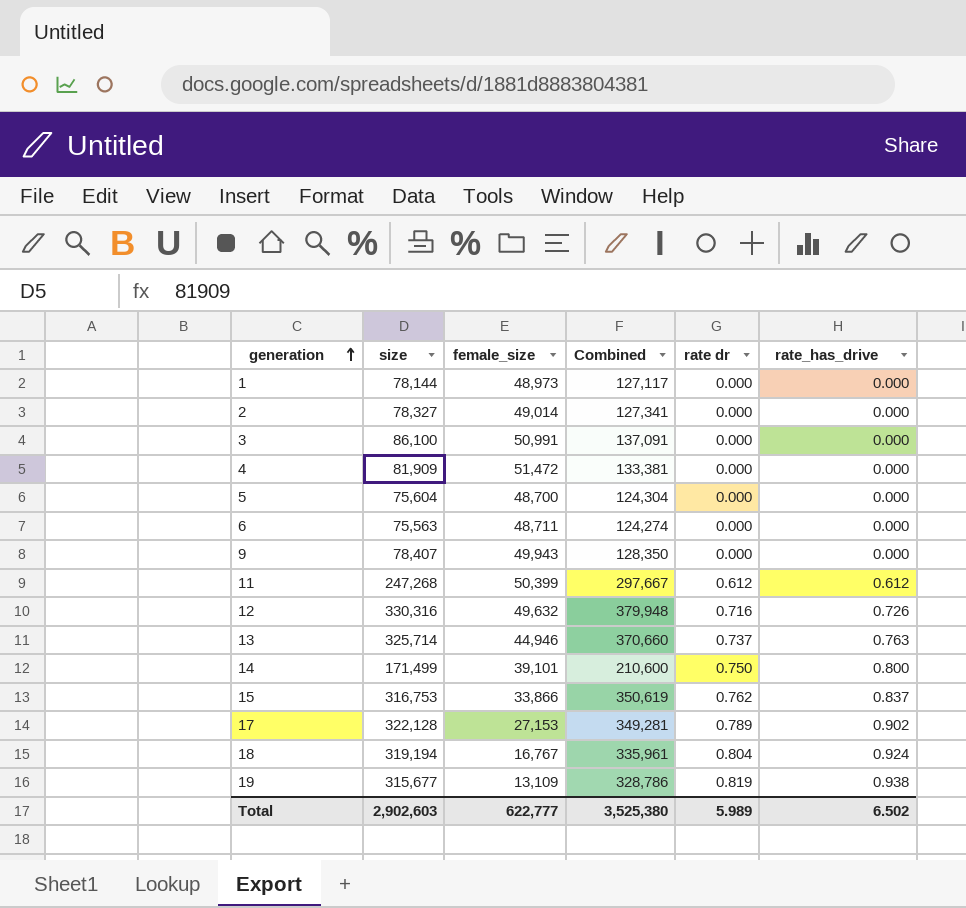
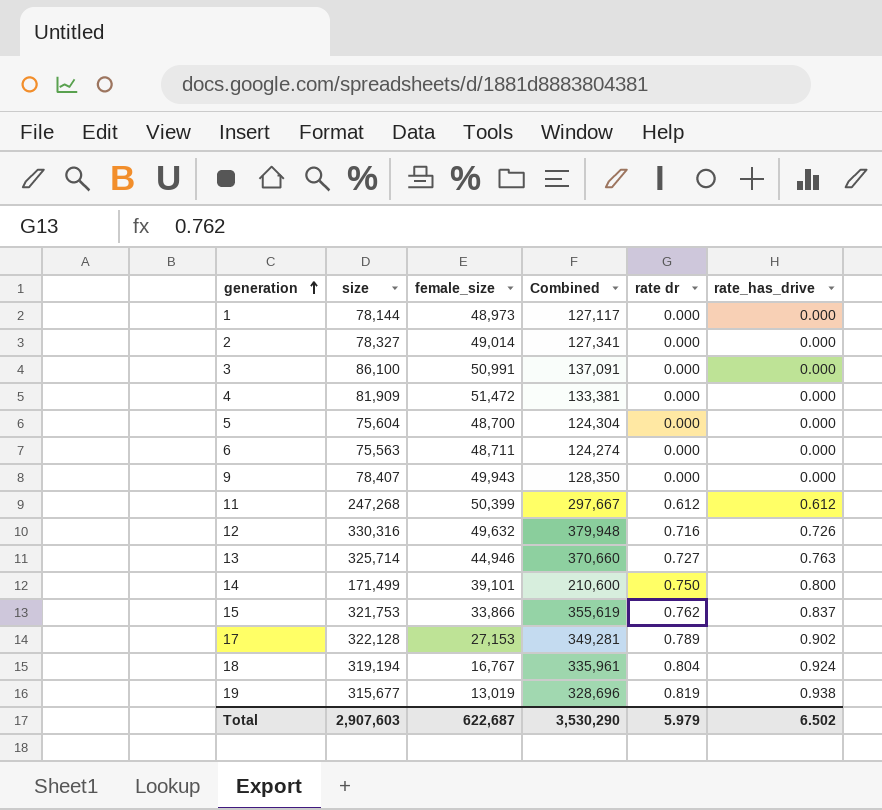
13 | rate dr: 0.737 -> 0.727
15 | size: 316,753 -> 321,753
15 | Combined: 350,619 -> 355,619
19 | female_size: 13,109 -> 13,019
19 | Combined: 328,786 -> 328,696
Total | size: 2,902,603 -> 2,907,603
Total | female_size: 622,777 -> 622,687
Total | Combined: 3,525,380 -> 3,530,290
Total | rate dr: 5.989 -> 5.979

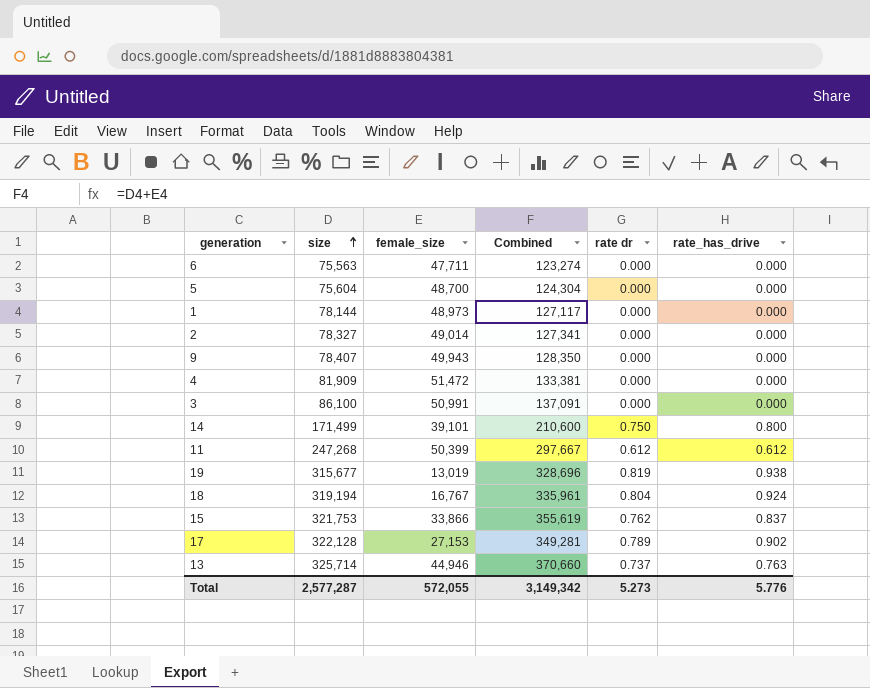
row order: generation ascending -> size ascending
row 12: 330,316 | 49,632 | 379,948 | 0.716 | 0.726 -> none
6 | female_size: 48,711 -> 47,711
6 | Combined: 124,274 -> 123,274
13 | rate dr: 0.727 -> 0.737
Total | size: 2,907,603 -> 2,577,287
Total | female_size: 622,687 -> 572,055
Total | Combined: 3,530,290 -> 3,149,342
Total | rate dr: 5.979 -> 5.273
Total | rate_has_drive: 6.502 -> 5.776

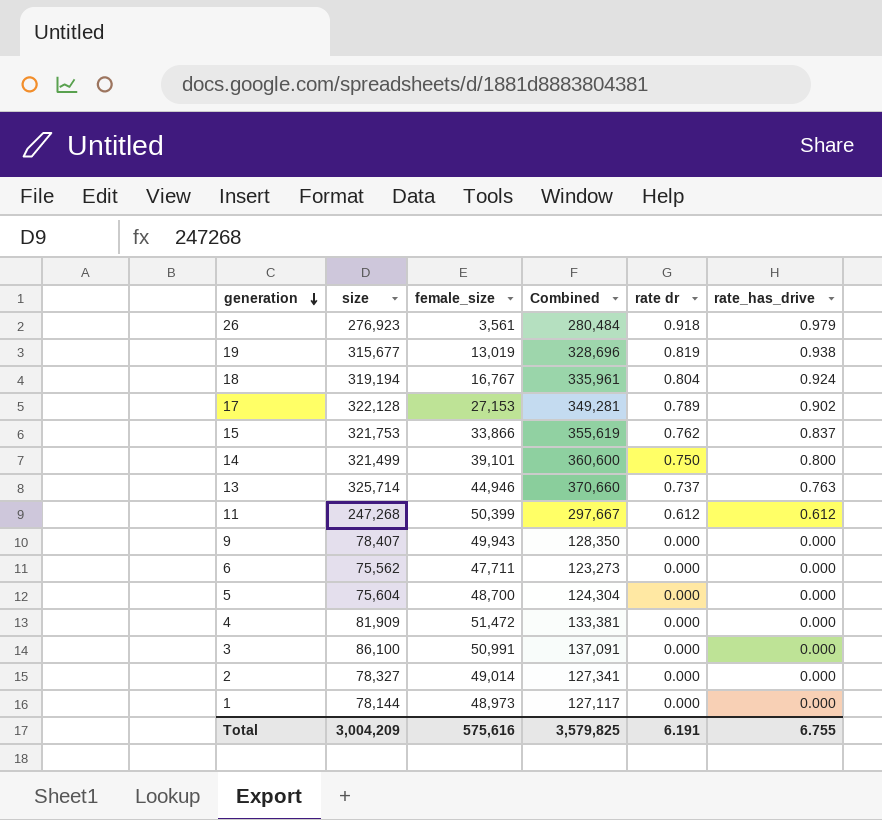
row order: size ascending -> generation descending
row 26: none -> 276,923 | 3,561 | 280,484 | 0.918 | 0.979
14 | size: 171,499 -> 321,499
14 | Combined: 210,600 -> 360,600
6 | size: 75,563 -> 75,562
6 | Combined: 123,274 -> 123,273
Total | size: 2,577,287 -> 3,004,209
Total | female_size: 572,055 -> 575,616
Total | Combined: 3,149,342 -> 3,579,825
Total | rate dr: 5.273 -> 6.191
Total | rate_has_drive: 5.776 -> 6.755

